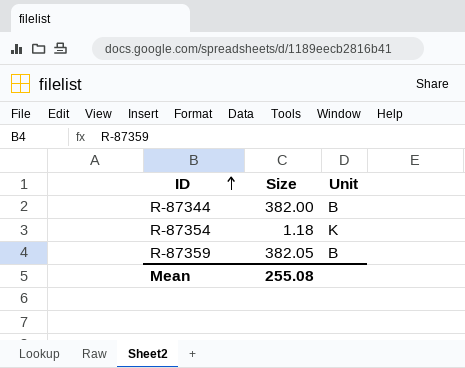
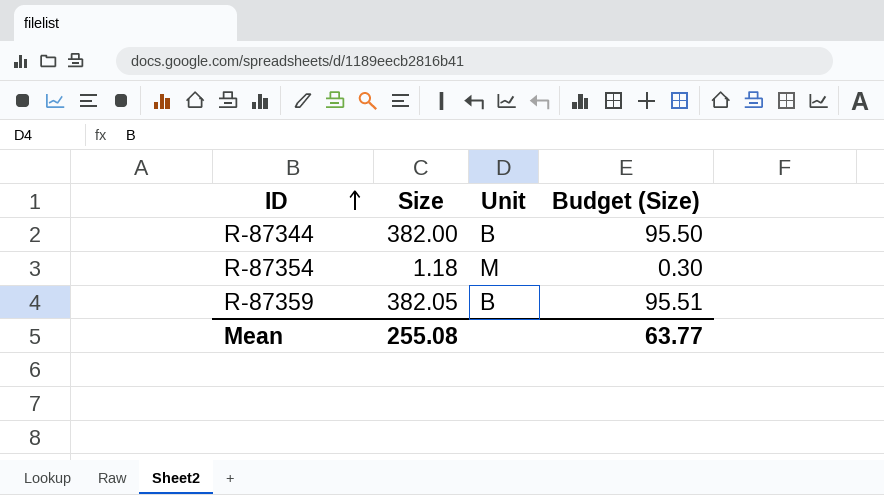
column Budget (Size) | formula: none -> [Size] * 0.25
R-87354 | Unit: K -> M

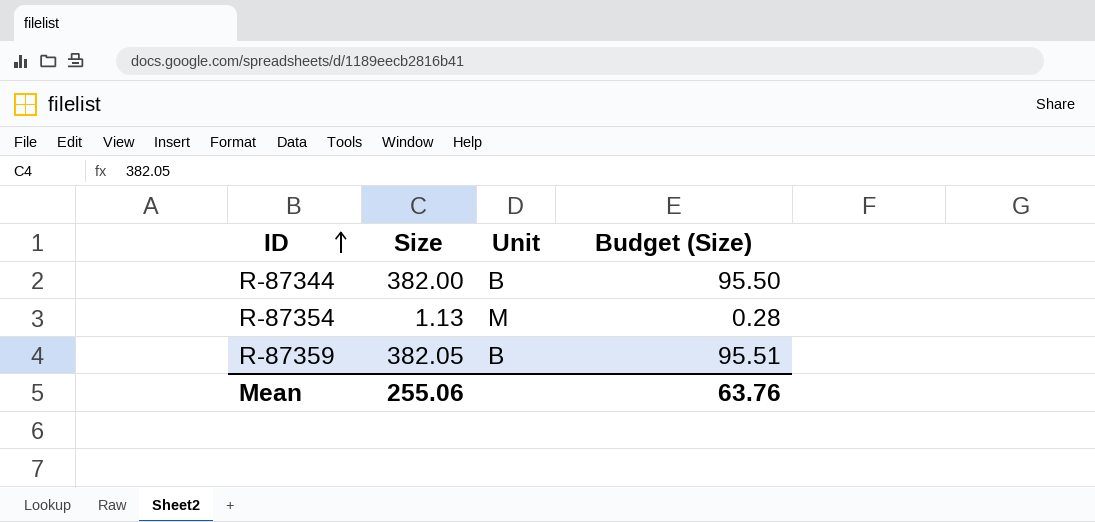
R-87354 | Size: 1.18 -> 1.13
R-87354 | Budget (Size): 0.30 -> 0.28
Mean | Size: 255.08 -> 255.06
Mean | Budget (Size): 63.77 -> 63.76

